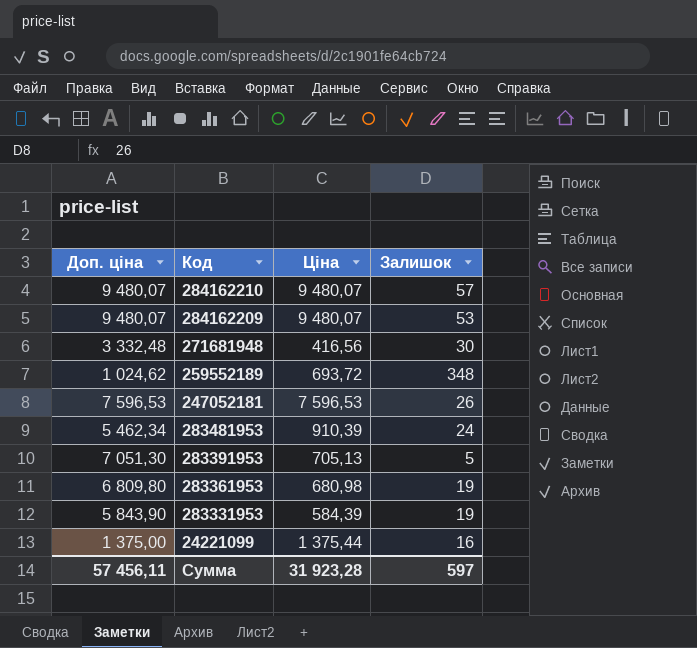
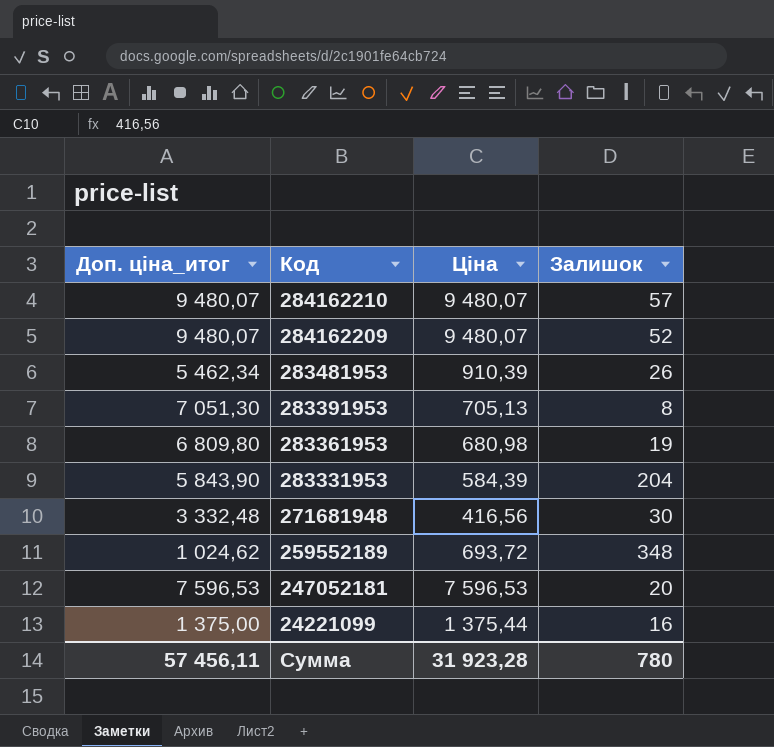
row order: none -> Код descending
column name: Доп. ціна -> Доп. ціна_итог
284162209 | Залишок: 53 -> 52
283481953 | Залишок: 24 -> 26
283391953 | Залишок: 5 -> 8
283331953 | Залишок: 19 -> 204
247052181 | Залишок: 26 -> 20
Сумма | Залишок: 597 -> 780

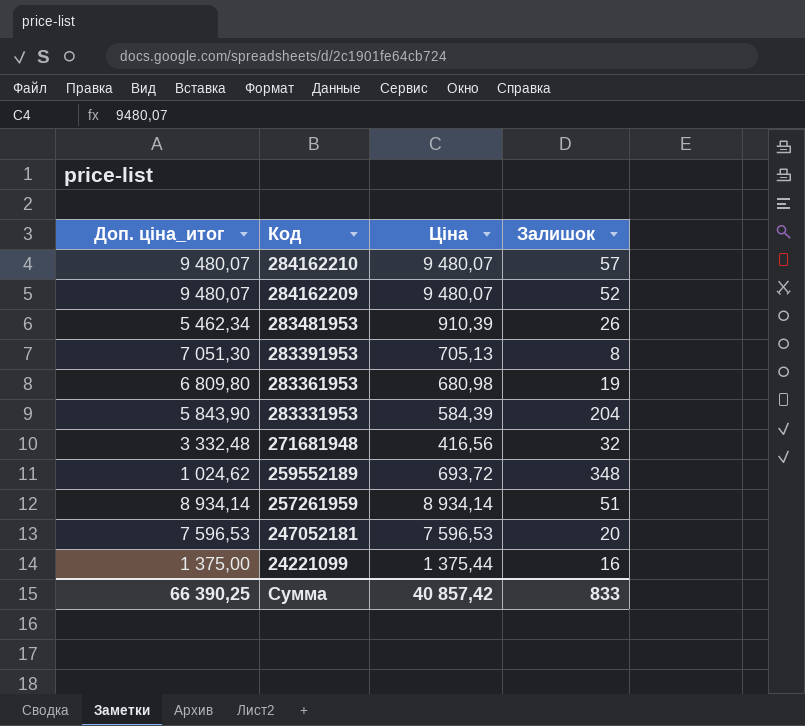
271681948 | Залишок: 30 -> 32
row 257261959: none -> 8 934,14 | 8 934,14 | 51
Сумма | Доп. ціна_итог: 57 456,11 -> 66 390,25
Сумма | Ціна: 31 923,28 -> 40 857,42
Сумма | Залишок: 780 -> 833

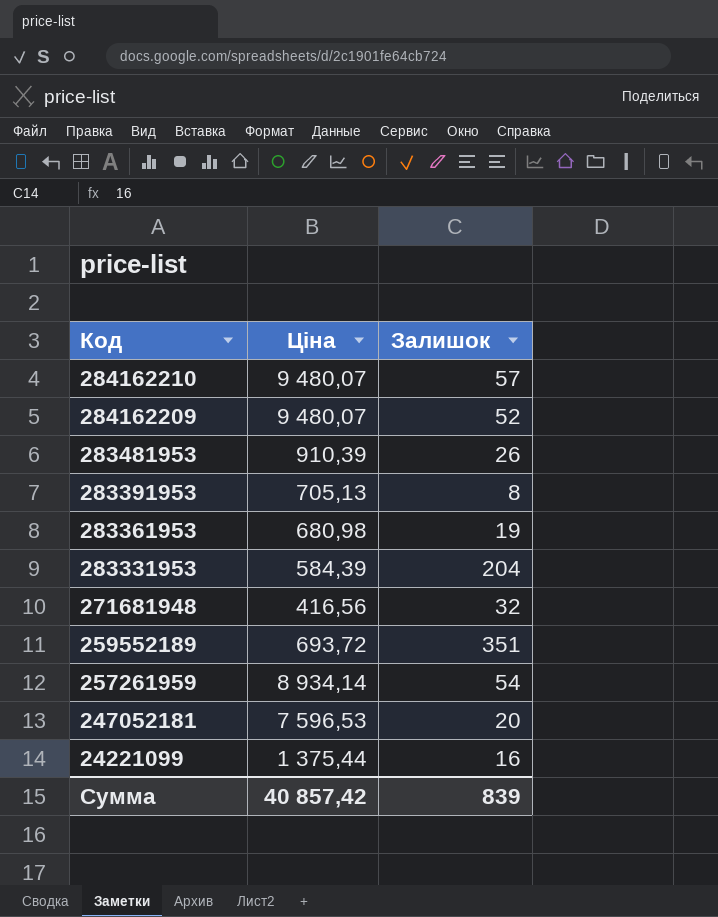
column Доп. ціна_итог | position: 1 -> none
259552189 | Залишок: 348 -> 351
257261959 | Залишок: 51 -> 54
Сумма | Залишок: 833 -> 839

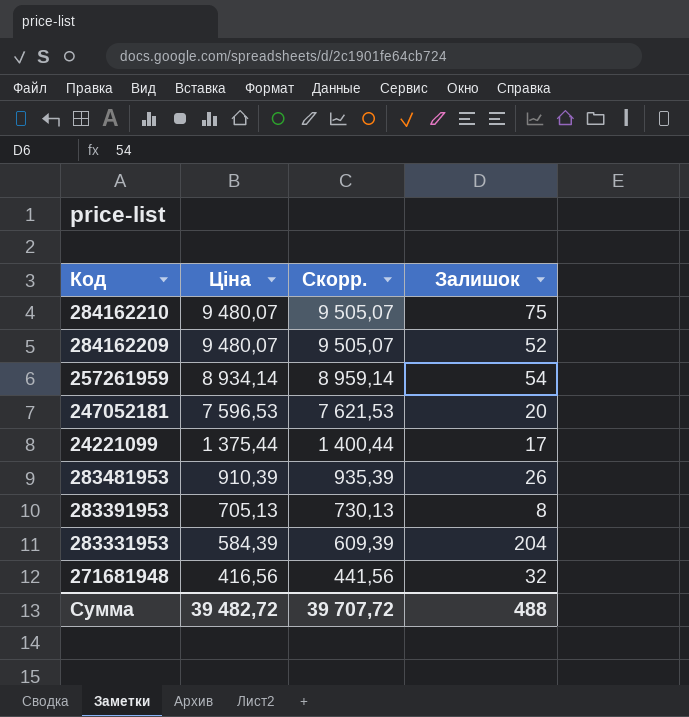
row order: Код descending -> Ціна descending
column Скорр. | formula: none -> [Ціна] + 25
row 283361953: 680,98 | 19 -> none
row 259552189: 693,72 | 351 -> none
284162210 | Залишок: 57 -> 75
24221099 | Залишок: 16 -> 17
Сумма | Ціна: 40 857,42 -> 39 482,72
Сумма | Залишок: 839 -> 488

